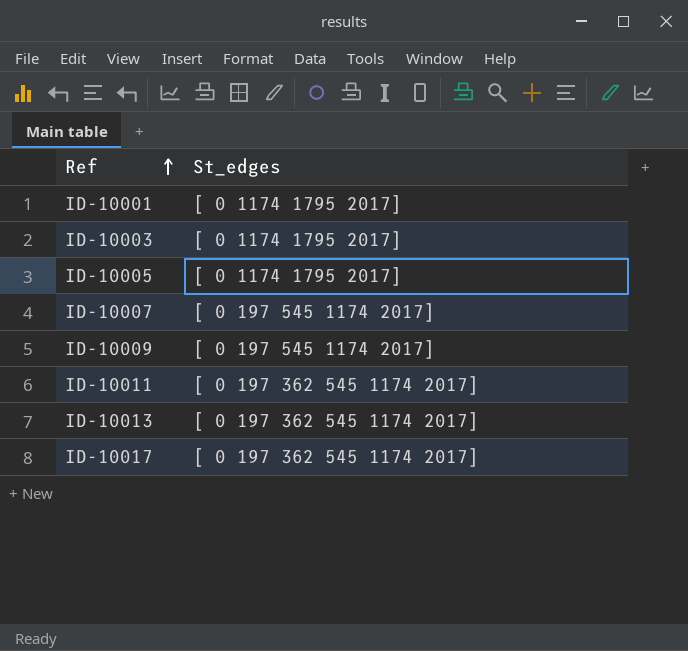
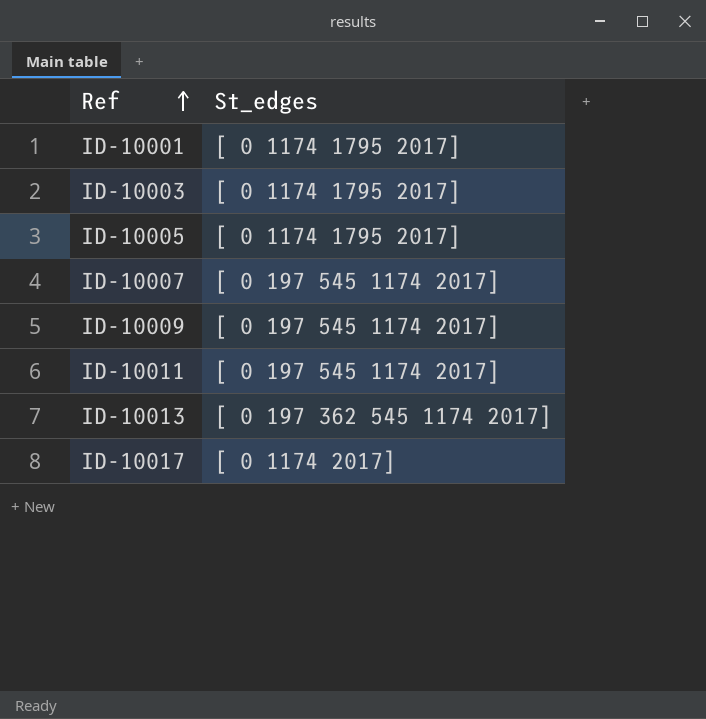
ID-10011 | St_edges: [ 0 197 362 545 1174 2017] -> [ 0 197 545 1174 2017]
ID-10017 | St_edges: [ 0 197 362 545 1174 2017] -> [ 0 1174 2017]

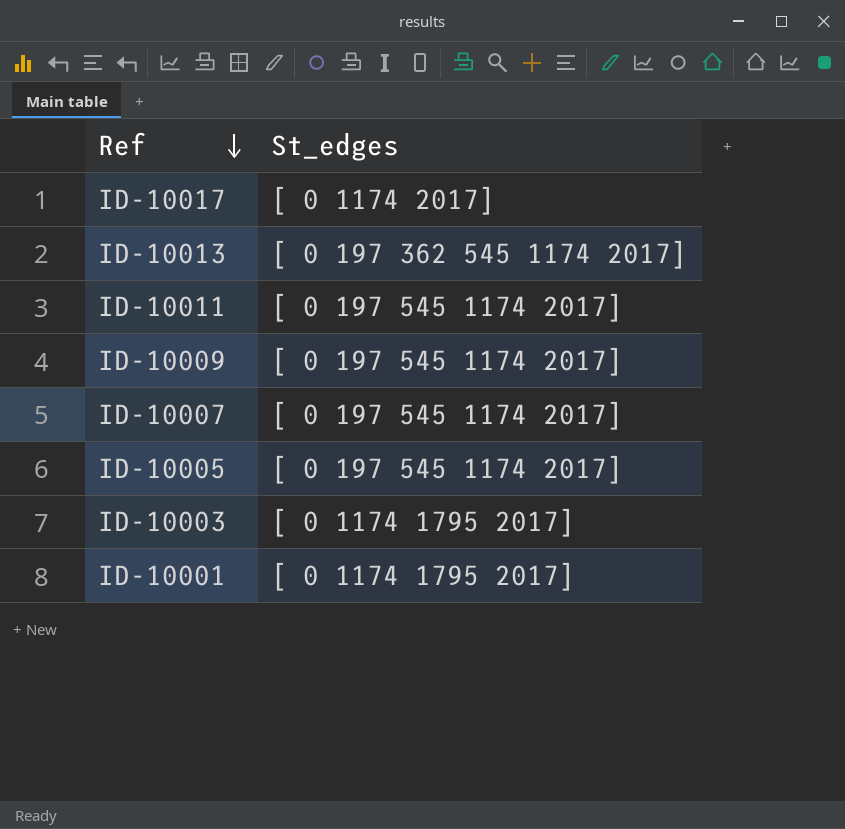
row order: Ref ascending -> Ref descending
ID-10005 | St_edges: [ 0 1174 1795 2017] -> [ 0 197 545 1174 2017]

